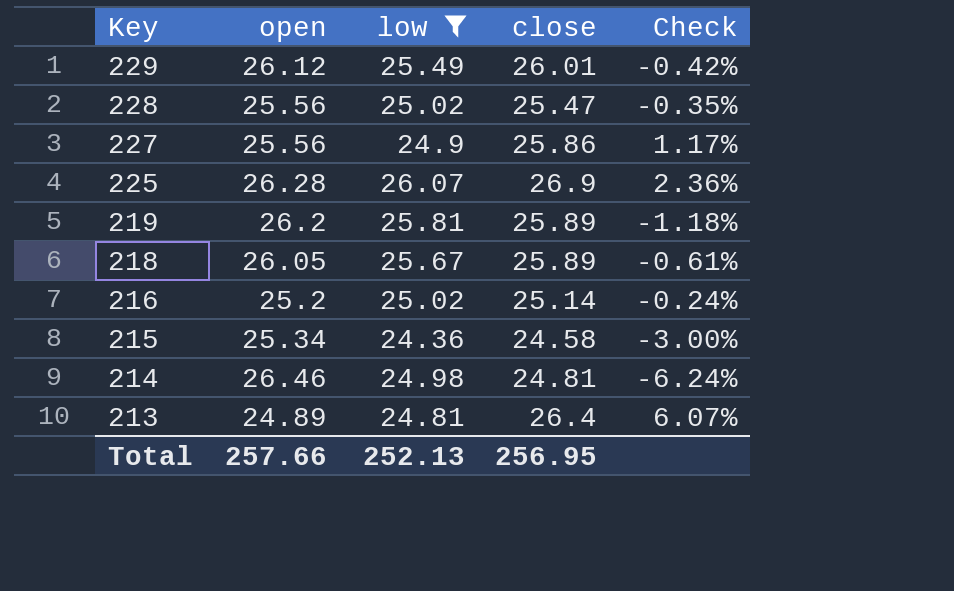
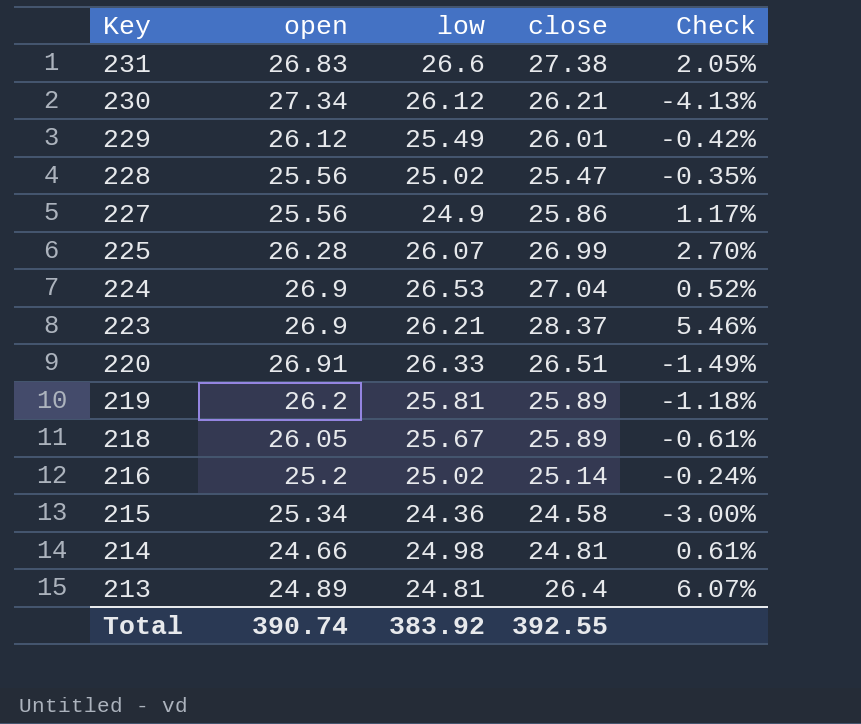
filter: low <= 26.07 -> none
225 | close: 26.9 -> 26.99
225 | Check: 2.36% -> 2.70%
214 | open: 26.46 -> 24.66
214 | Check: -6.24% -> 0.61%
Total | open: 257.66 -> 390.74
Total | low: 252.13 -> 383.92
Total | close: 256.95 -> 392.55

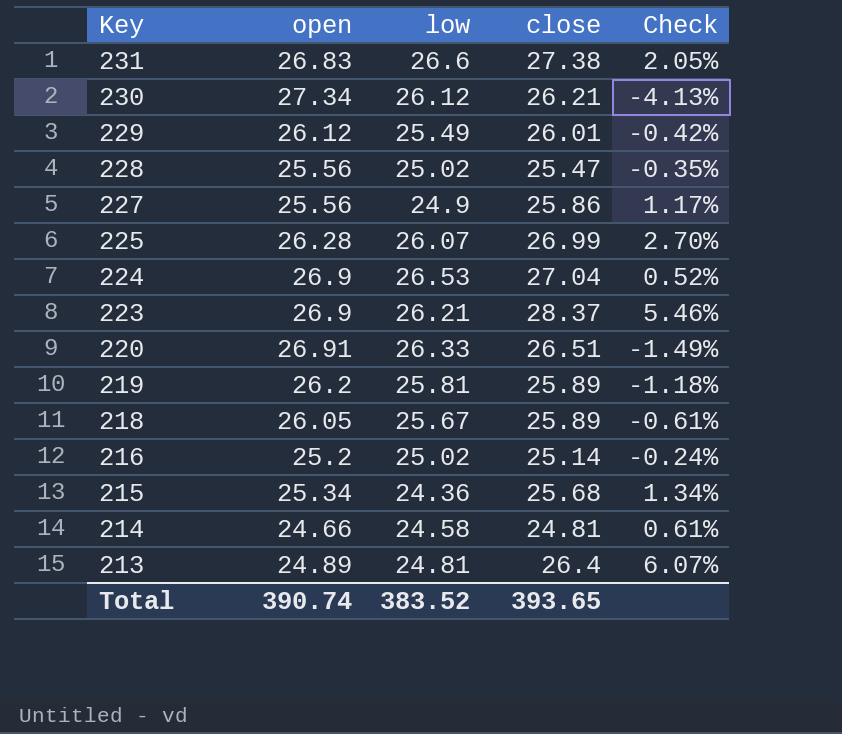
215 | close: 24.58 -> 25.68
215 | Check: -3.00% -> 1.34%
214 | low: 24.98 -> 24.58
Total | low: 383.92 -> 383.52
Total | close: 392.55 -> 393.65

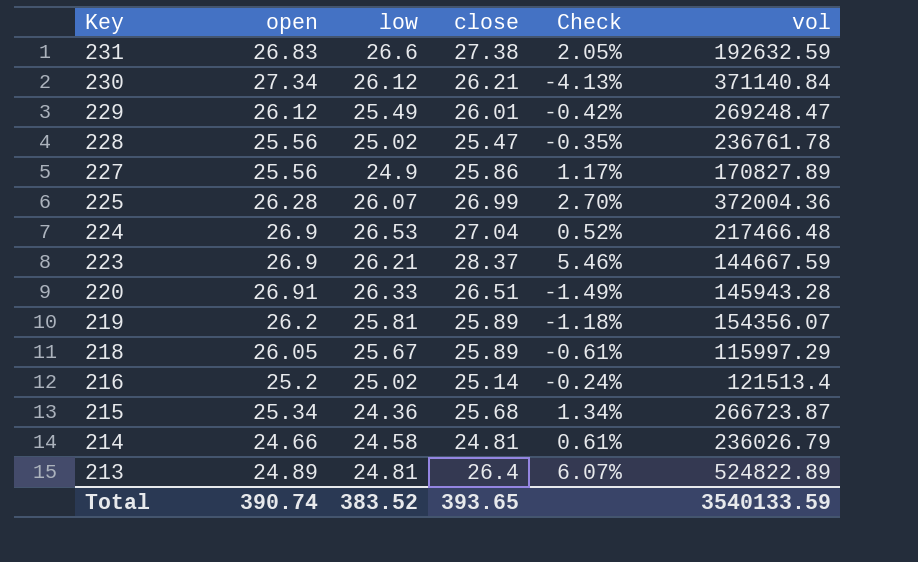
column vol | position: none -> 6

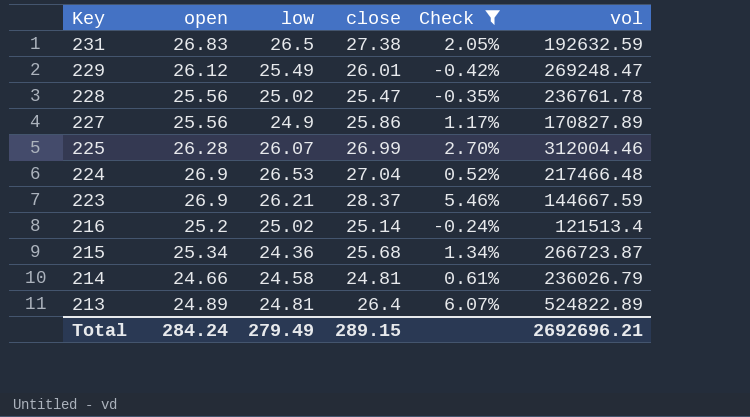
filter: none -> Check >= -0.42%
231 | low: 26.6 -> 26.5
225 | vol: 372004.36 -> 312004.46
Total | open: 390.74 -> 284.24
Total | low: 383.52 -> 279.49
Total | close: 393.65 -> 289.15
Total | vol: 3540133.59 -> 2692696.21

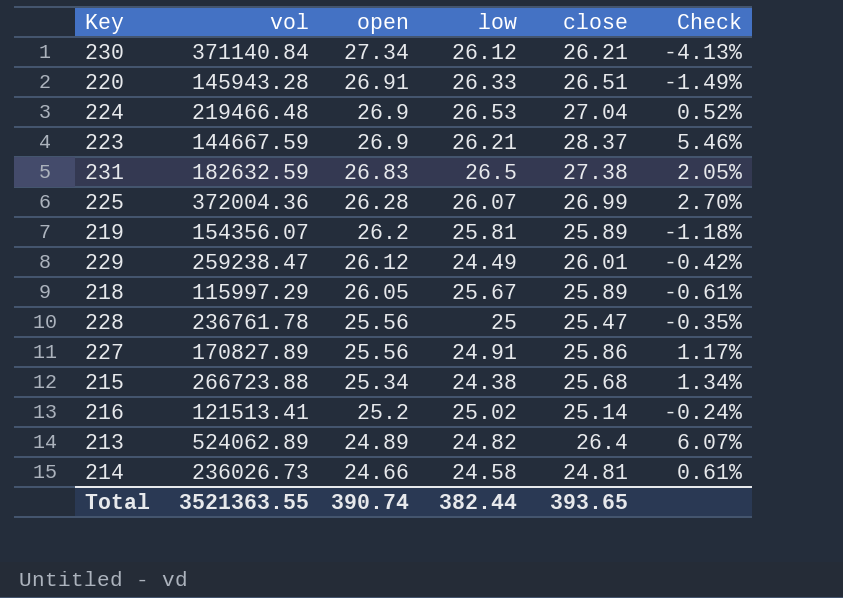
filter: Check >= -0.42% -> none
row order: Key descending -> open descending
column vol | position: 6 -> 2
224 | vol: 217466.48 -> 219466.48
231 | vol: 192632.59 -> 182632.59
225 | vol: 312004.46 -> 372004.36
229 | vol: 269248.47 -> 259238.47
229 | low: 25.49 -> 24.49
228 | low: 25.02 -> 25
227 | low: 24.9 -> 24.91
215 | vol: 266723.87 -> 266723.88
215 | low: 24.36 -> 24.38
216 | vol: 121513.4 -> 121513.41
213 | vol: 524822.89 -> 524062.89
213 | low: 24.81 -> 24.82
214 | vol: 236026.79 -> 236026.73
Total | vol: 2692696.21 -> 3521363.55
Total | open: 284.24 -> 390.74
Total | low: 279.49 -> 382.44
Total | close: 289.15 -> 393.65

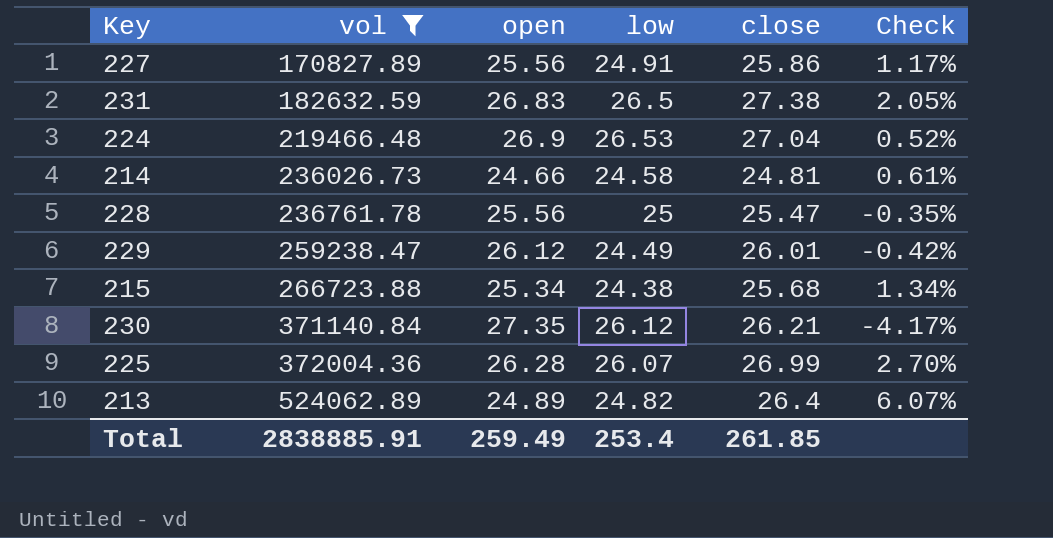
filter: none -> vol >= 170827.89
row order: open descending -> vol ascending
230 | open: 27.34 -> 27.35
230 | Check: -4.13% -> -4.17%
Total | vol: 3521363.55 -> 2838885.91
Total | open: 390.74 -> 259.49
Total | low: 382.44 -> 253.4
Total | close: 393.65 -> 261.85

